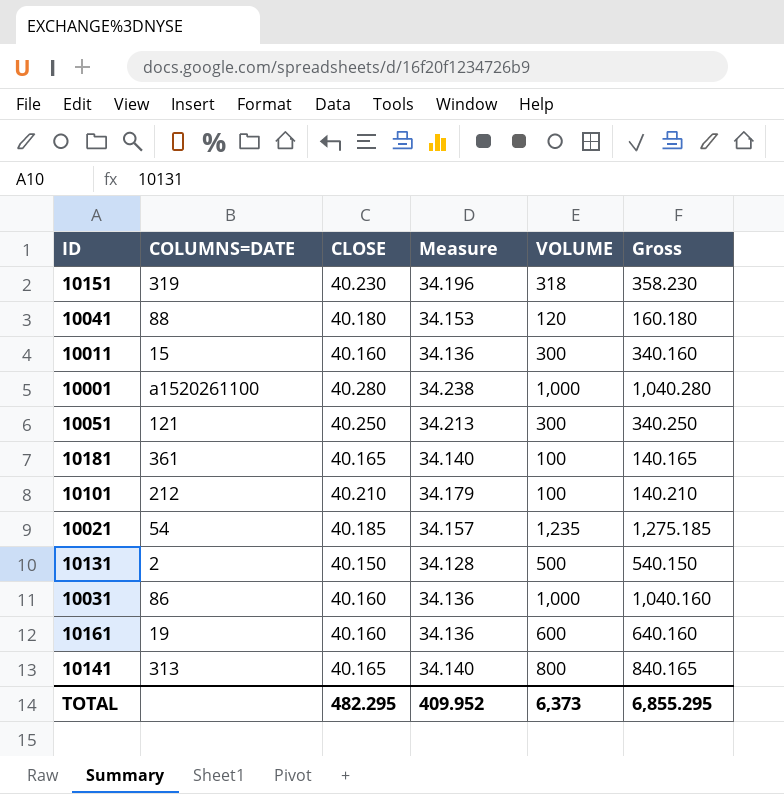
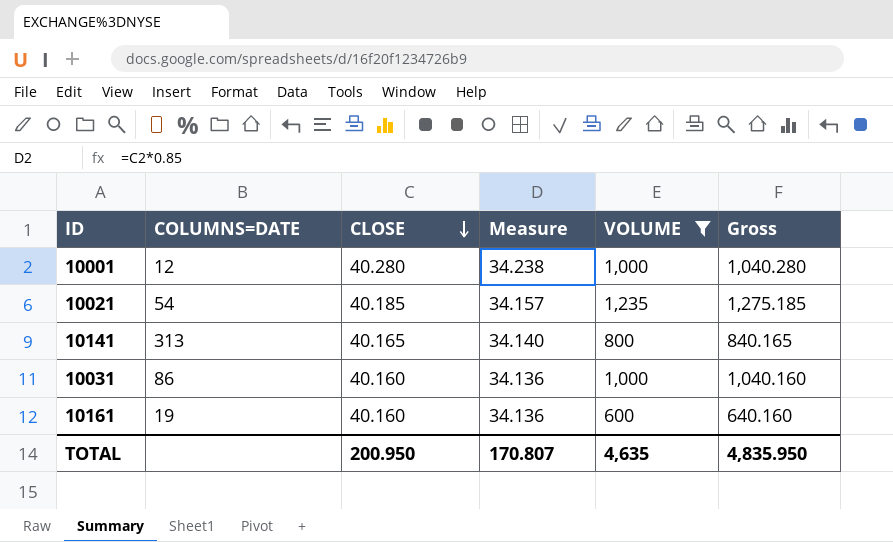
filter: none -> VOLUME >= 600
row order: none -> CLOSE descending
10001 | COLUMNS=DATE: a1520261100 -> 12
TOTAL | CLOSE: 482.295 -> 200.950
TOTAL | Measure: 409.952 -> 170.807
TOTAL | VOLUME: 6,373 -> 4,635
TOTAL | Gross: 6,855.295 -> 4,835.950

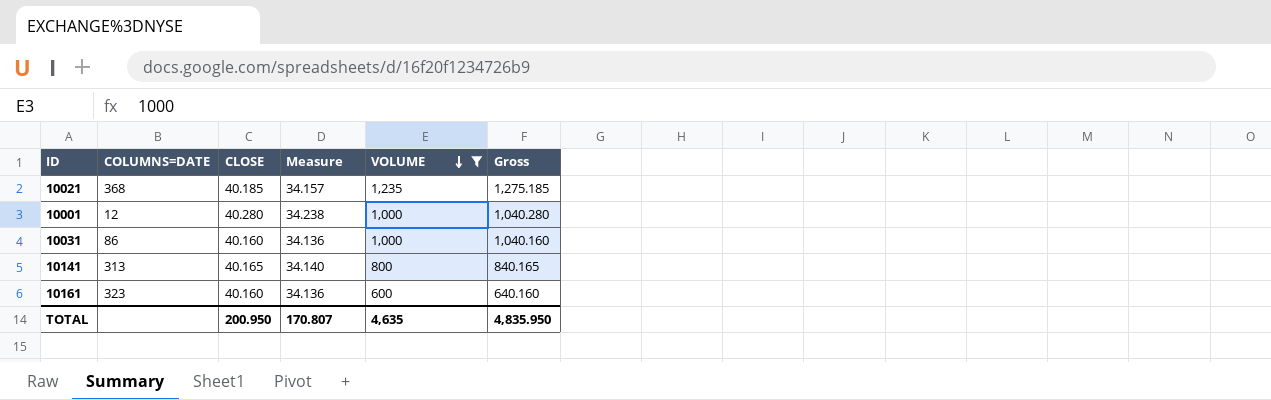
row order: CLOSE descending -> VOLUME descending
10021 | COLUMNS=DATE: 54 -> 368
10161 | COLUMNS=DATE: 19 -> 323

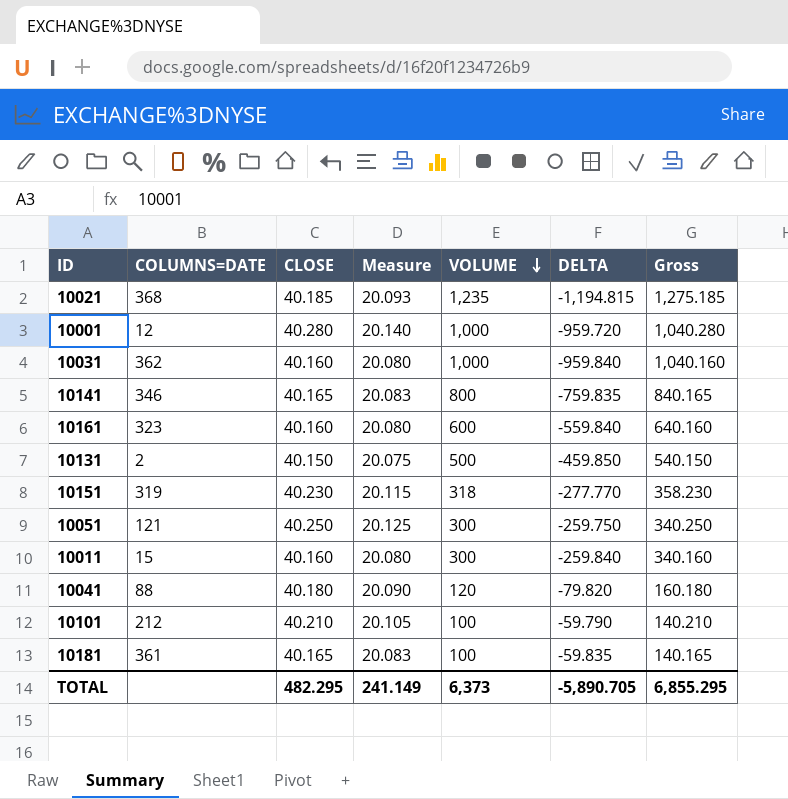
filter: VOLUME >= 600 -> none
column Measure | formula: [CLOSE] * 0.85 -> [CLOSE] * 0.5
column DELTA | formula: none -> [CLOSE] - [VOLUME]
10031 | COLUMNS=DATE: 86 -> 362
10141 | COLUMNS=DATE: 313 -> 346
TOTAL | CLOSE: 200.950 -> 482.295
TOTAL | Measure: 170.807 -> 241.149
TOTAL | VOLUME: 4,635 -> 6,373
TOTAL | Gross: 4,835.950 -> 6,855.295

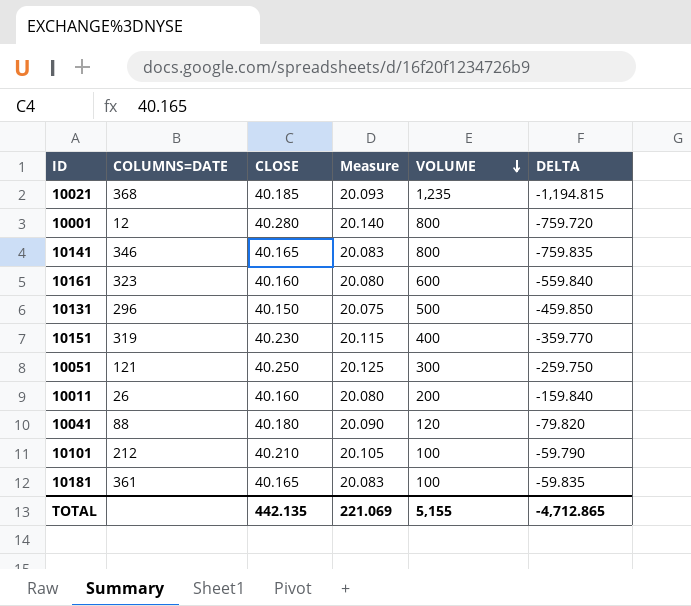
column Gross | formula: [CLOSE] + [VOLUME] -> none
row 10031: 362 | 40.160 | 20.080 | 1,000 | -959.840 | 1,040.160 -> none
10001 | VOLUME: 1,000 -> 800
10001 | DELTA: -959.720 -> -759.720
10131 | COLUMNS=DATE: 2 -> 296
10151 | VOLUME: 318 -> 400
10151 | DELTA: -277.770 -> -359.770
10011 | COLUMNS=DATE: 15 -> 26
10011 | VOLUME: 300 -> 200
10011 | DELTA: -259.840 -> -159.840
TOTAL | CLOSE: 482.295 -> 442.135
TOTAL | Measure: 241.149 -> 221.069
TOTAL | VOLUME: 6,373 -> 5,155
TOTAL | DELTA: -5,890.705 -> -4,712.865

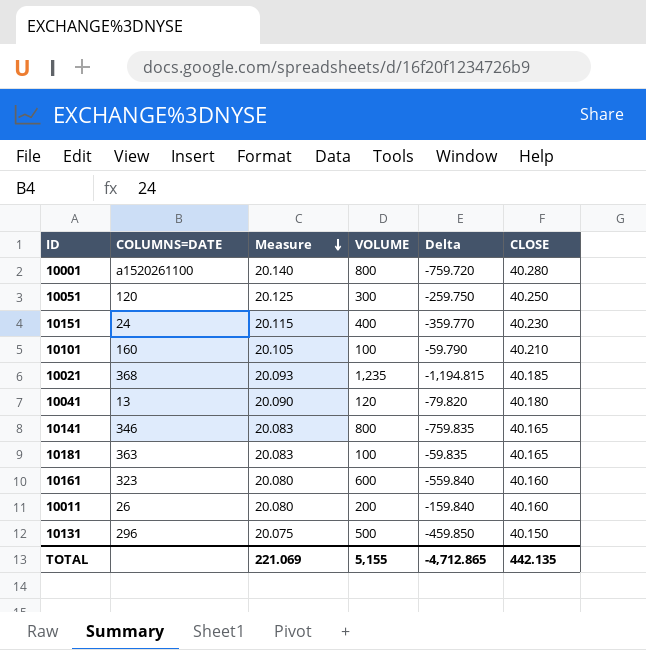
row order: VOLUME descending -> Measure descending
column name: DELTA -> Delta
column CLOSE | position: 3 -> 6
10001 | COLUMNS=DATE: 12 -> a1520261100
10051 | COLUMNS=DATE: 121 -> 120
10151 | COLUMNS=DATE: 319 -> 24
10101 | COLUMNS=DATE: 212 -> 160
10041 | COLUMNS=DATE: 88 -> 13
10181 | COLUMNS=DATE: 361 -> 363

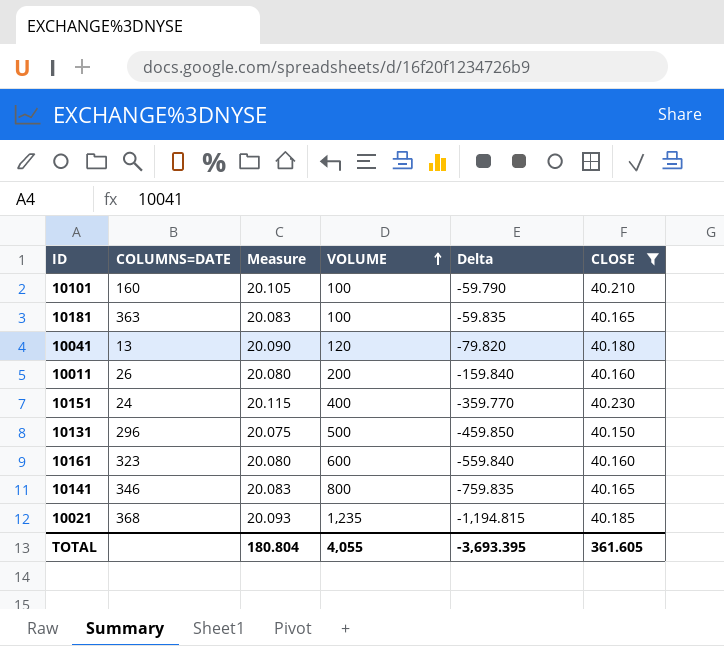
filter: none -> CLOSE <= 40.230
row order: Measure descending -> VOLUME ascending
TOTAL | Measure: 221.069 -> 180.804
TOTAL | VOLUME: 5,155 -> 4,055
TOTAL | Delta: -4,712.865 -> -3,693.395
TOTAL | CLOSE: 442.135 -> 361.605

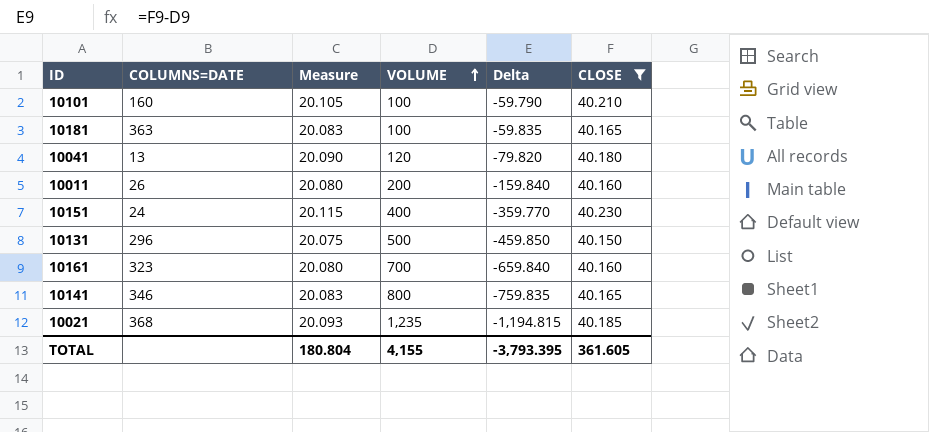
10161 | VOLUME: 600 -> 700
10161 | Delta: -559.840 -> -659.840
TOTAL | VOLUME: 4,055 -> 4,155
TOTAL | Delta: -3,693.395 -> -3,793.395

